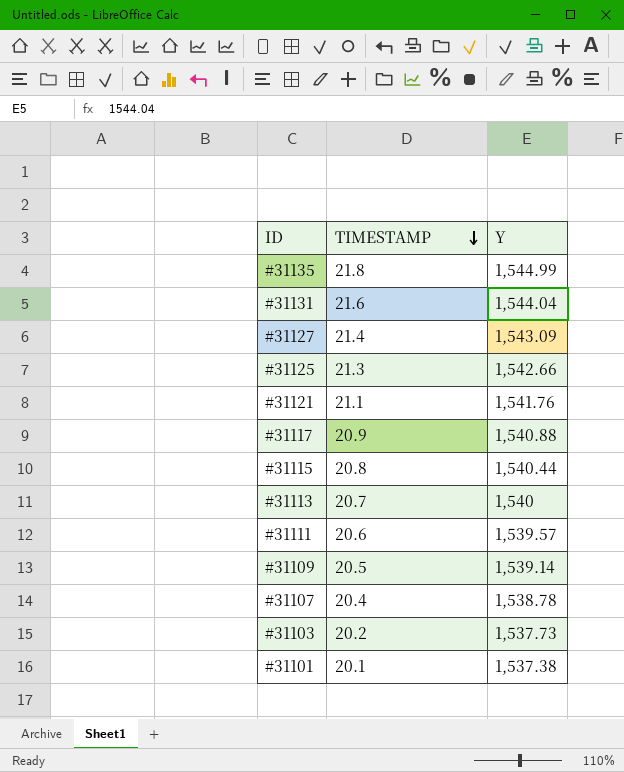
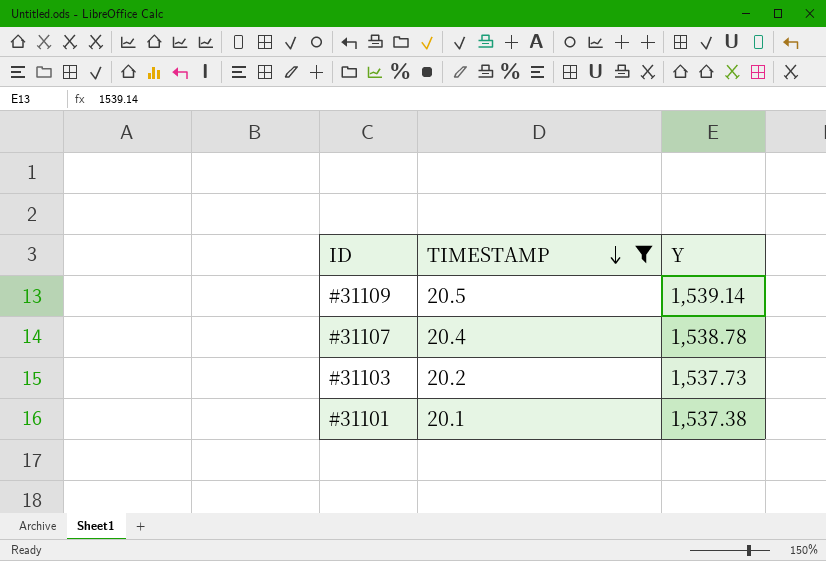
filter: none -> TIMESTAMP <= 20.5

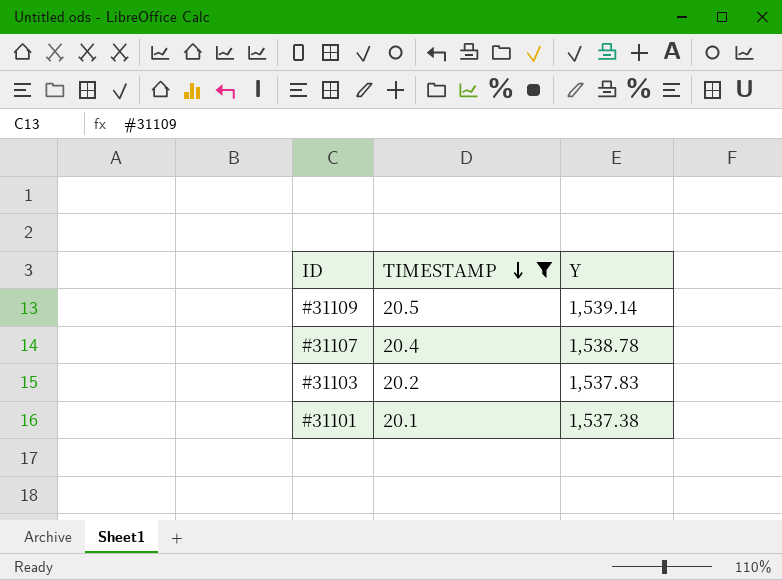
#31103 | Y: 1,537.73 -> 1,537.83

